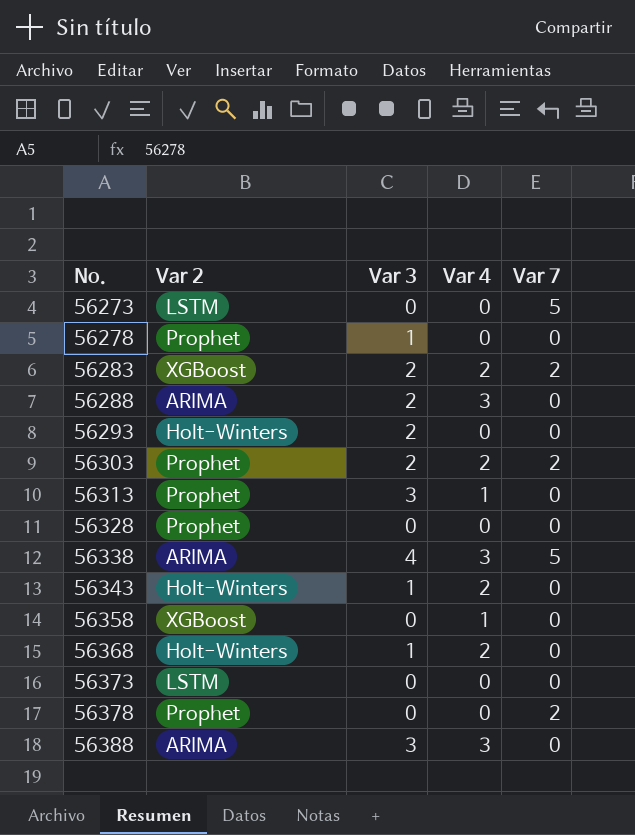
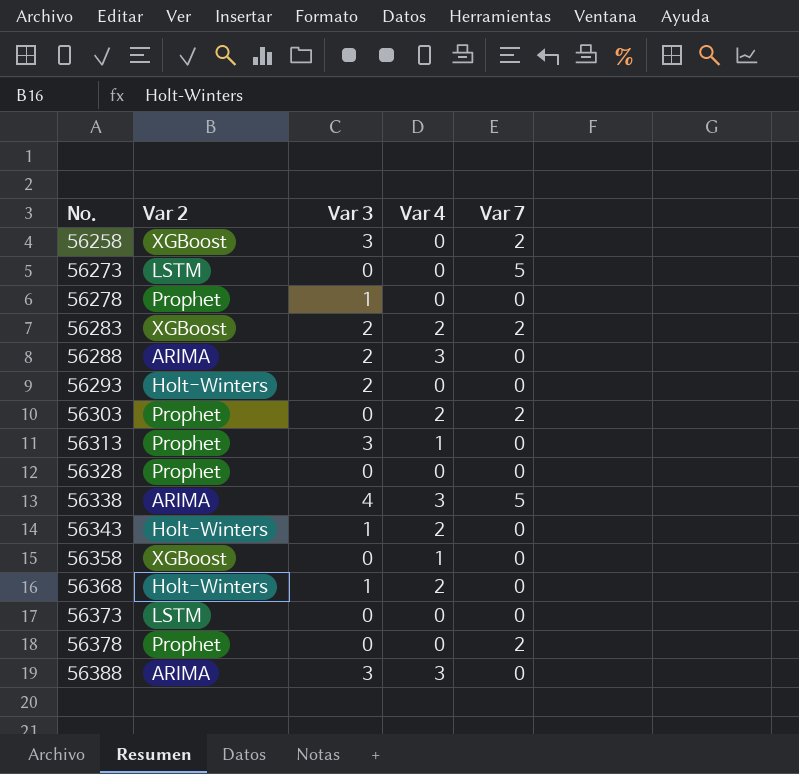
row 56258: none -> XGBoost | 3 | 0 | 2
56303 | Var 3: 2 -> 0

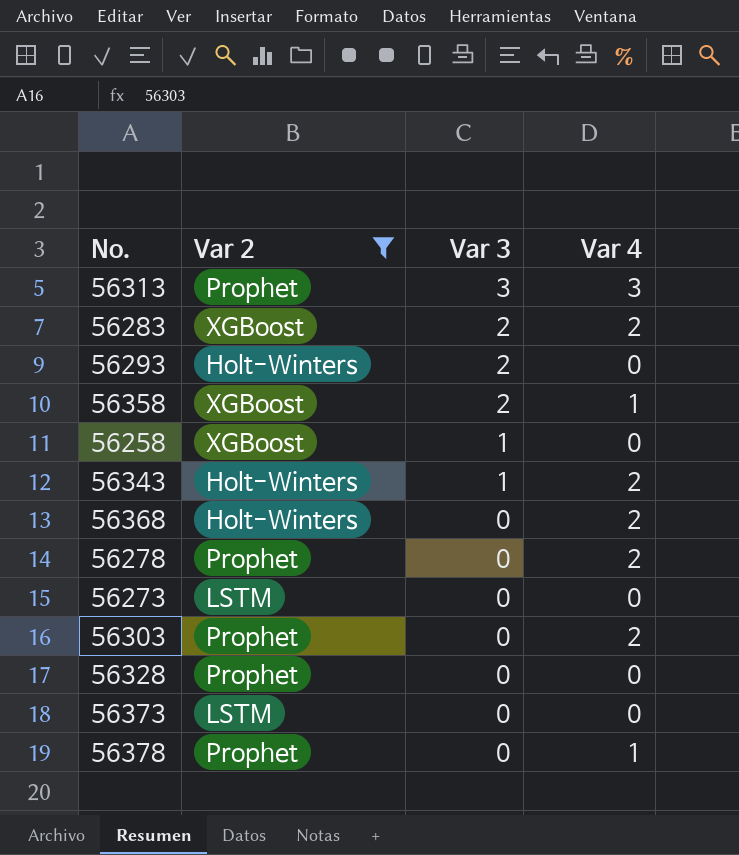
filter: none -> Var 2 != ARIMA
row order: No. ascending -> Var 3 descending
column Var 7 | position: 5 -> none
56313 | Var 4: 1 -> 3
56358 | Var 3: 0 -> 2
56258 | Var 3: 3 -> 1
56368 | Var 3: 1 -> 0
56278 | Var 3: 1 -> 0
56278 | Var 4: 0 -> 2
56378 | Var 4: 0 -> 1

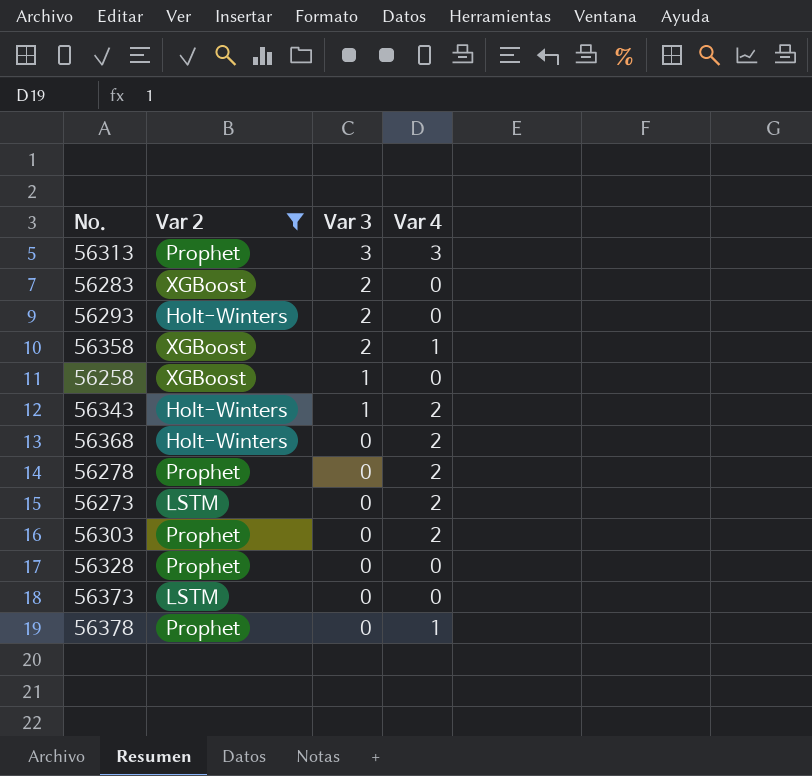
56283 | Var 4: 2 -> 0
56273 | Var 4: 0 -> 2

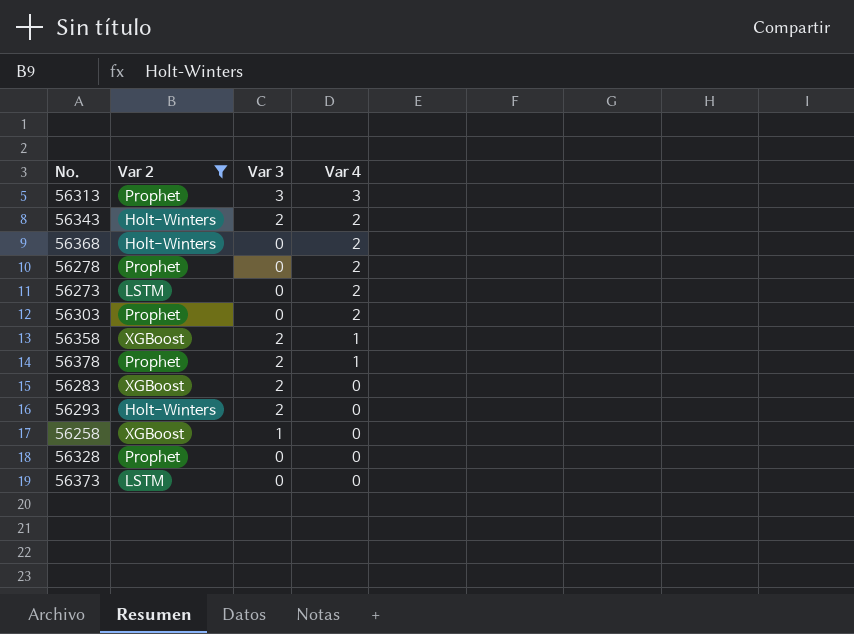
row order: Var 3 descending -> Var 4 descending
56343 | Var 3: 1 -> 2
56378 | Var 3: 0 -> 2

